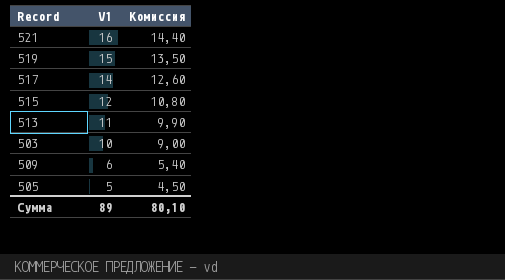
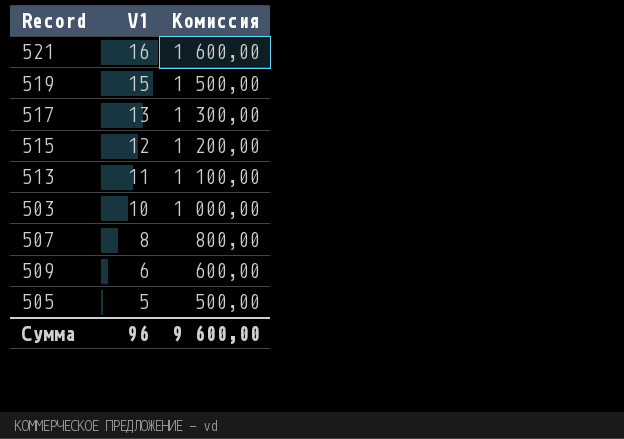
column Комиссия | formula: [V1] * 0,9 -> [V1] * 100
517 | V1: 14 -> 13
row 507: none -> 8 | 800,00
Сумма | V1: 89 -> 96
Сумма | Комиссия: 80,10 -> 9 600,00

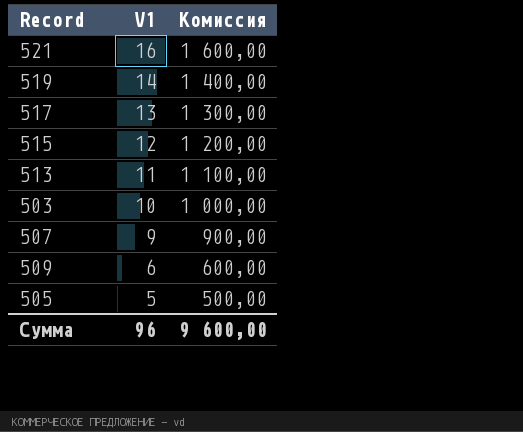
519 | V1: 15 -> 14
519 | Комиссия: 1 500,00 -> 1 400,00
507 | V1: 8 -> 9
507 | Комиссия: 800,00 -> 900,00

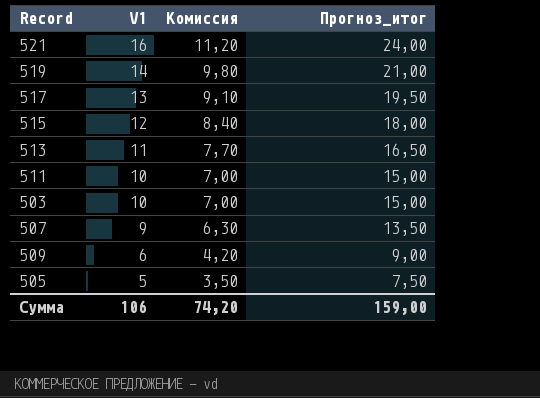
column Комиссия | formula: [V1] * 100 -> [V1] * 0,7
column Прогноз_итог | formula: none -> [V1] * 1,5
row 511: none -> 10 | 7,00 | 15,00
Сумма | V1: 96 -> 106
Сумма | Комиссия: 9 600,00 -> 74,20

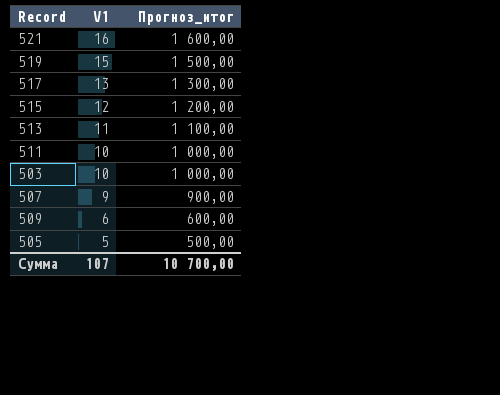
column Комиссия | formula: [V1] * 0,7 -> none
column Прогноз_итог | formula: [V1] * 1,5 -> [V1] * 100
519 | V1: 14 -> 15
Сумма | V1: 106 -> 107
Сумма | Прогноз_итог: 159,00 -> 10 700,00

